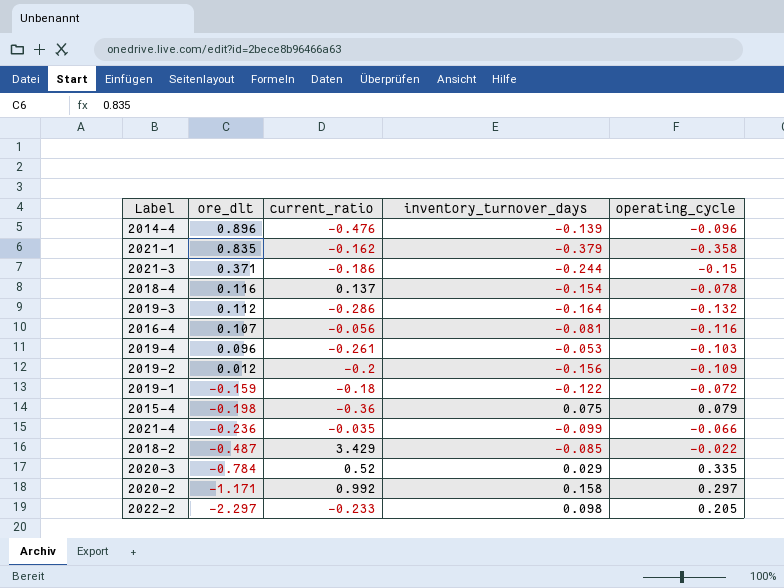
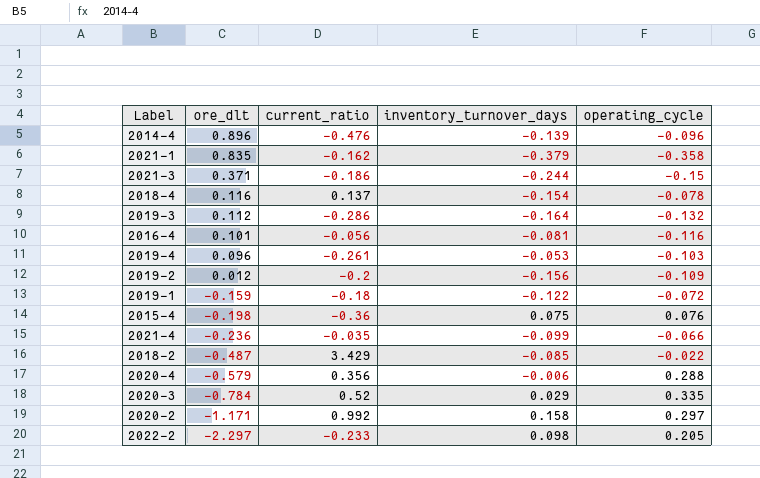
2016-4 | ore_dlt: 0.107 -> 0.101
2015-4 | operating_cycle: 0.079 -> 0.076
row 2020-4: none -> -0.579 | 0.356 | -0.006 | 0.288

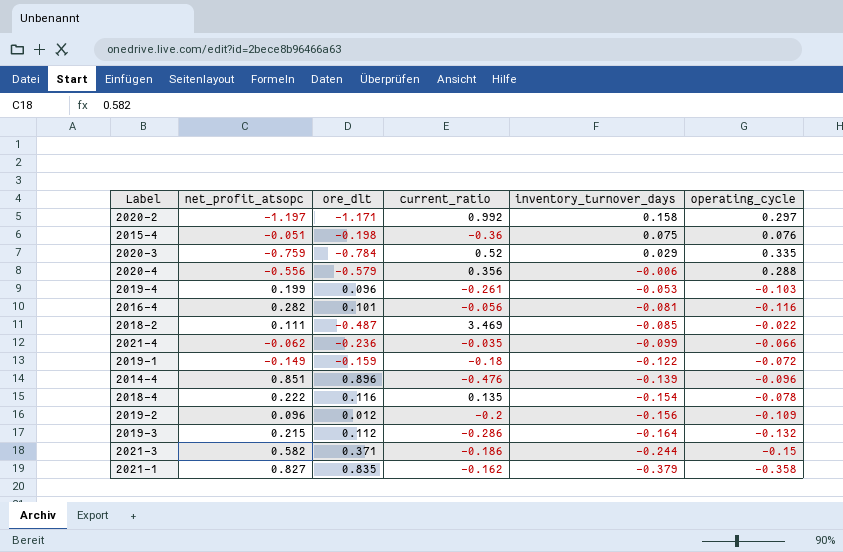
row order: ore_dlt descending -> inventory_turnover_days descending
column net_profit_atsopc | position: none -> 2
row 2022-2: -2.297 | -0.233 | 0.098 | 0.205 -> none
2018-2 | current_ratio: 3.429 -> 3.469
2018-4 | current_ratio: 0.137 -> 0.135

